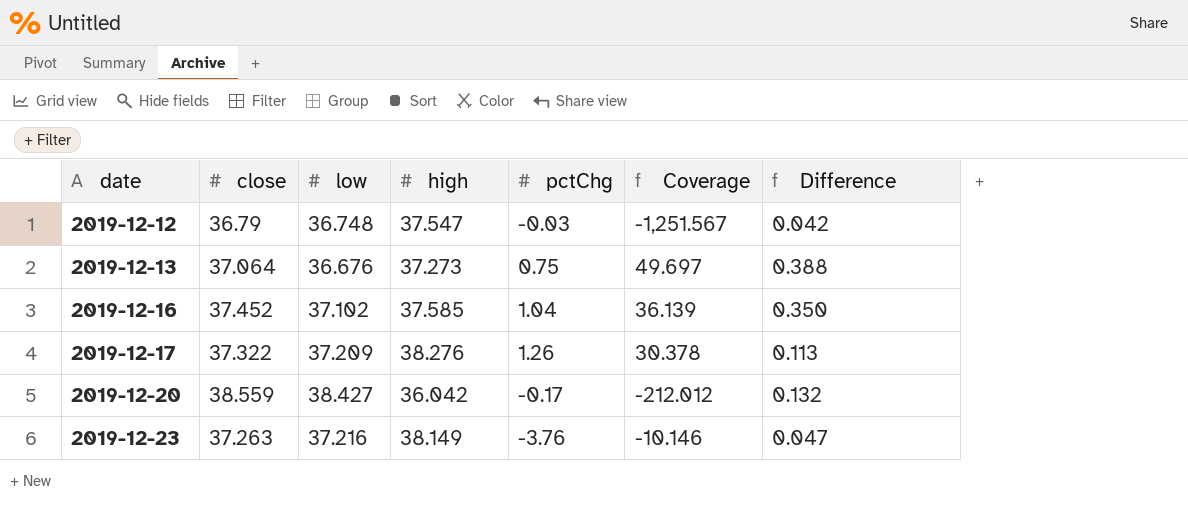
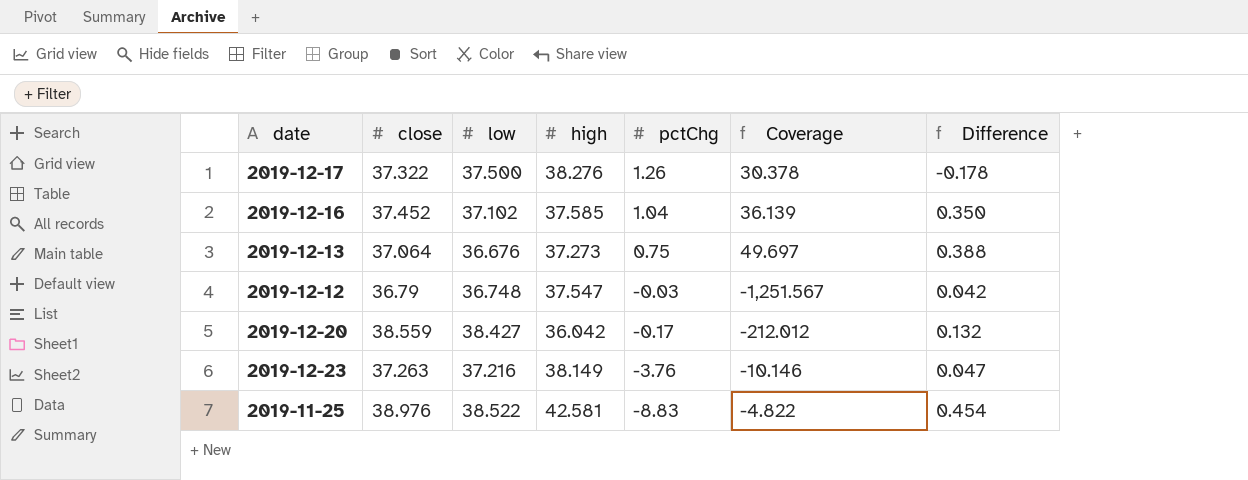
row order: date ascending -> pctChg descending
2019-12-17 | low: 37.209 -> 37.500
2019-12-17 | Difference: 0.113 -> -0.178
row 2019-11-25: none -> 38.976 | 38.522 | 42.581 | -8.83 | -4.822 | 0.454

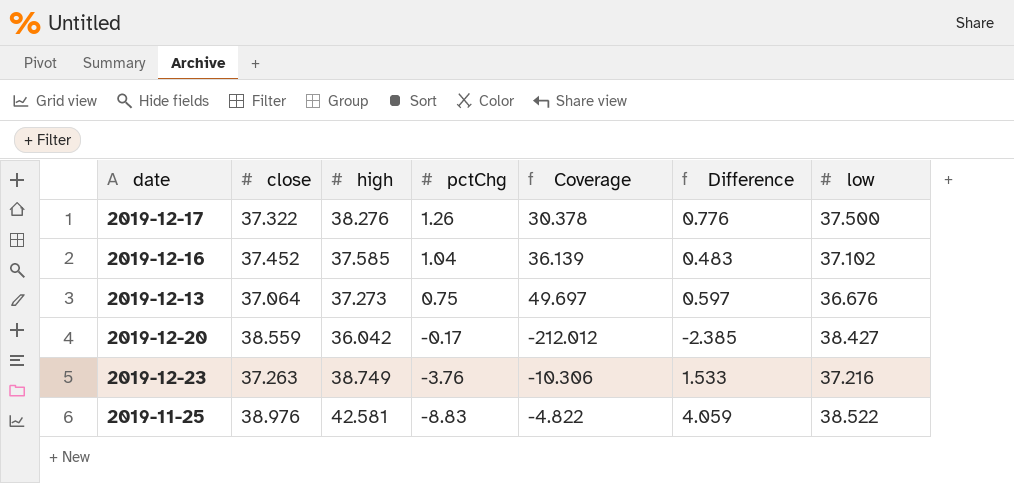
column Difference | formula: [close] - [low] -> [high] - [low]
column low | position: 3 -> 7
row 2019-12-12: 36.79 | 36.748 | 37.547 | -0.03 | -1,251.567 | 0.042 -> none
2019-12-23 | high: 38.149 -> 38.749
2019-12-23 | Coverage: -10.146 -> -10.306

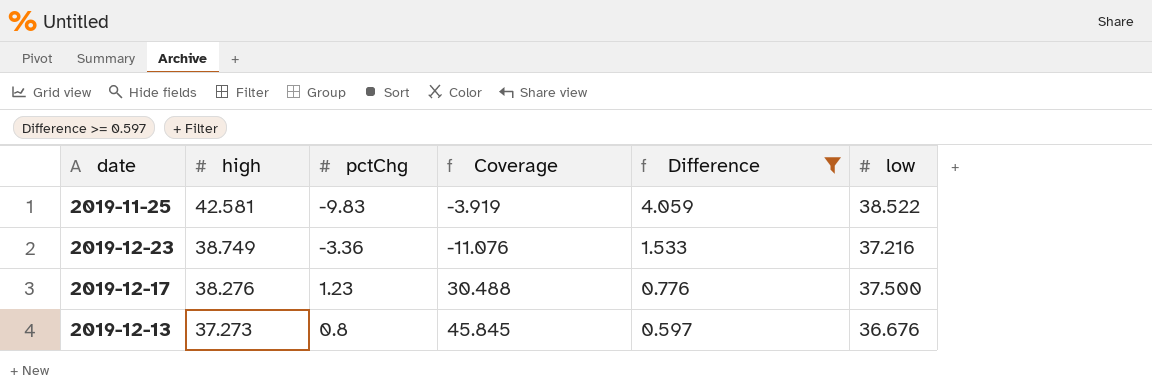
filter: none -> Difference >= 0.597
row order: pctChg descending -> high descending
column close | position: 2 -> none
column Coverage | formula: [high] / [pctChg] -> [low] / [pctChg]
2019-11-25 | pctChg: -8.83 -> -9.83
2019-12-23 | pctChg: -3.76 -> -3.36
2019-12-17 | pctChg: 1.26 -> 1.23
2019-12-13 | pctChg: 0.75 -> 0.8

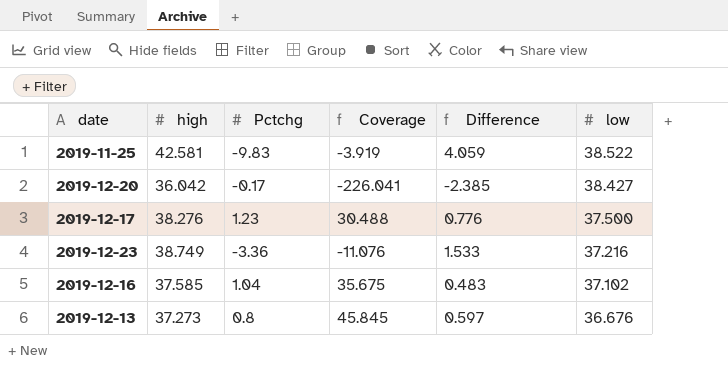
filter: Difference >= 0.597 -> none
row order: high descending -> low descending
column name: pctChg -> Pctchg

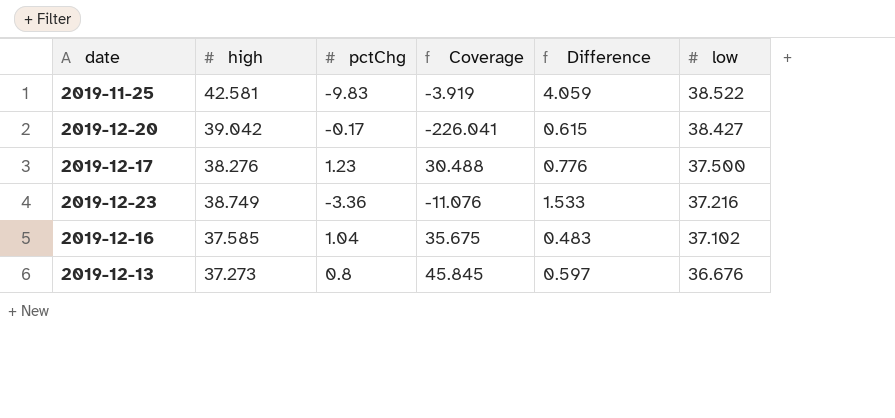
column name: Pctchg -> pctChg
2019-12-20 | high: 36.042 -> 39.042
2019-12-20 | Difference: -2.385 -> 0.615

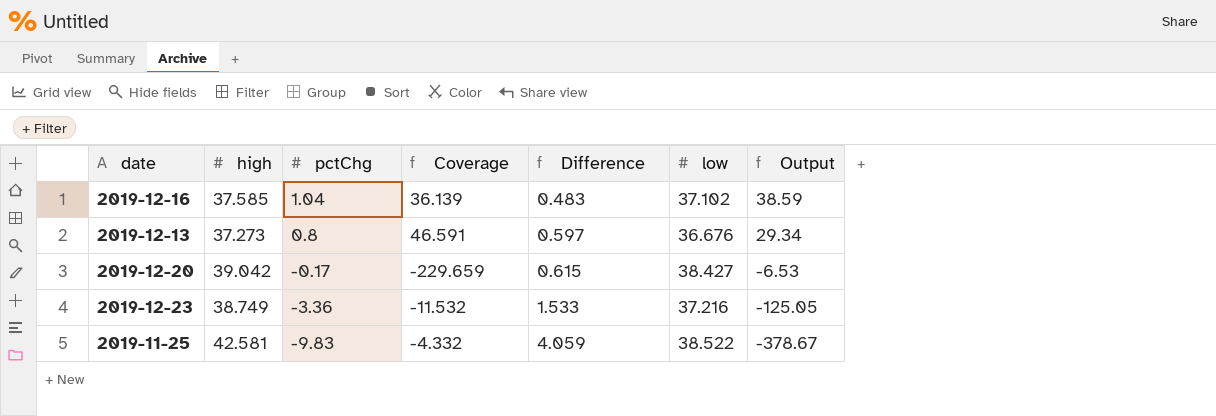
row order: low descending -> pctChg descending
column Coverage | formula: [low] / [pctChg] -> [high] / [pctChg]
column Output | formula: none -> [pctChg] * [low]
row 2019-12-17: 38.276 | 1.23 | 30.488 | 0.776 | 37.500 -> none

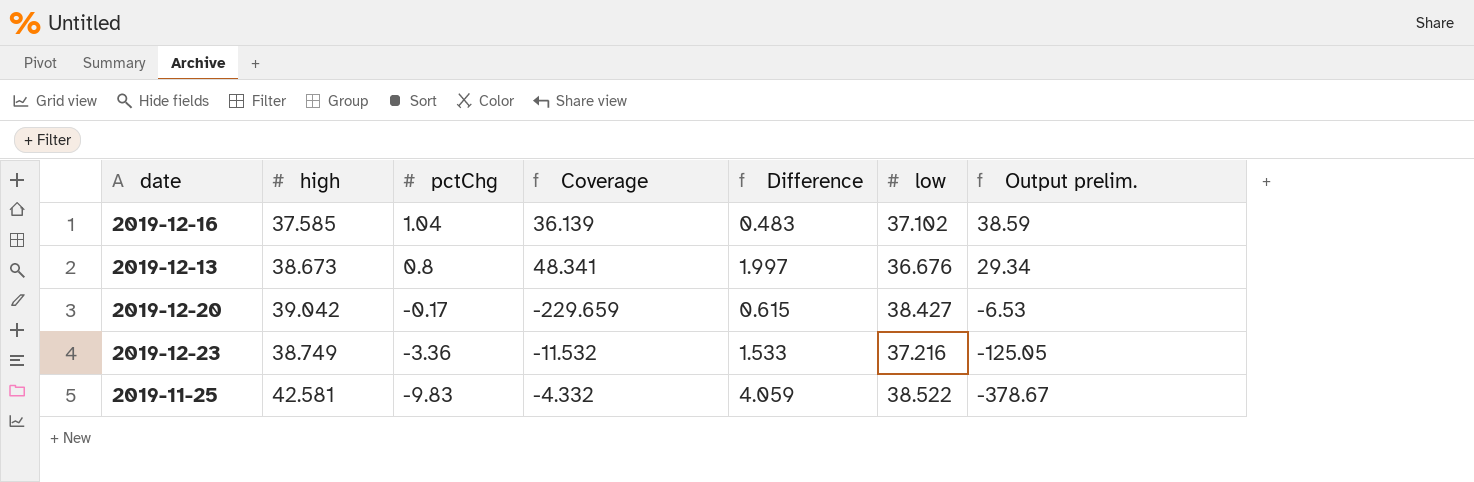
column name: Output -> Output prelim.
2019-12-13 | high: 37.273 -> 38.673
2019-12-13 | Coverage: 46.591 -> 48.341
2019-12-13 | Difference: 0.597 -> 1.997

